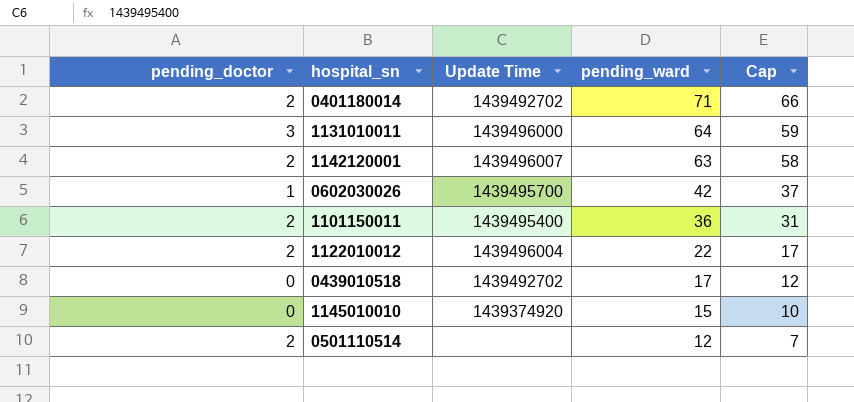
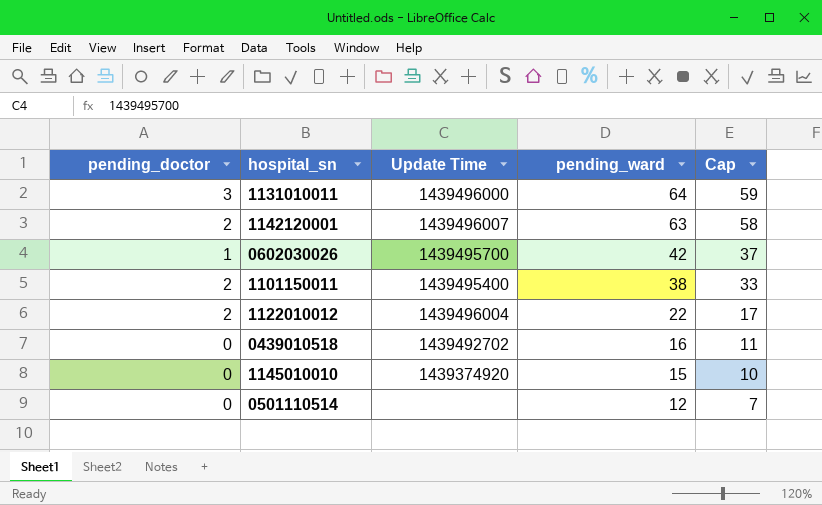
row 0401180014: 2 | 1439492702 | 71 | 66 -> none
1101150011 | pending_ward: 36 -> 38
1101150011 | Cap: 31 -> 33
0439010518 | pending_ward: 17 -> 16
0439010518 | Cap: 12 -> 11
0501110514 | pending_doctor: 2 -> 0

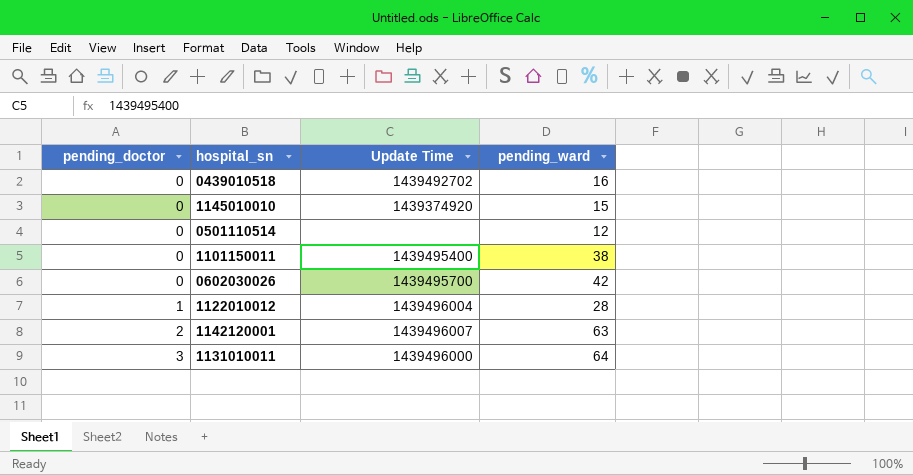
row order: pending_ward descending -> pending_doctor ascending
column Cap | formula: [pending_ward] - 5 -> none
1101150011 | pending_doctor: 2 -> 0
0602030026 | pending_doctor: 1 -> 0
1122010012 | pending_doctor: 2 -> 1
1122010012 | pending_ward: 22 -> 28

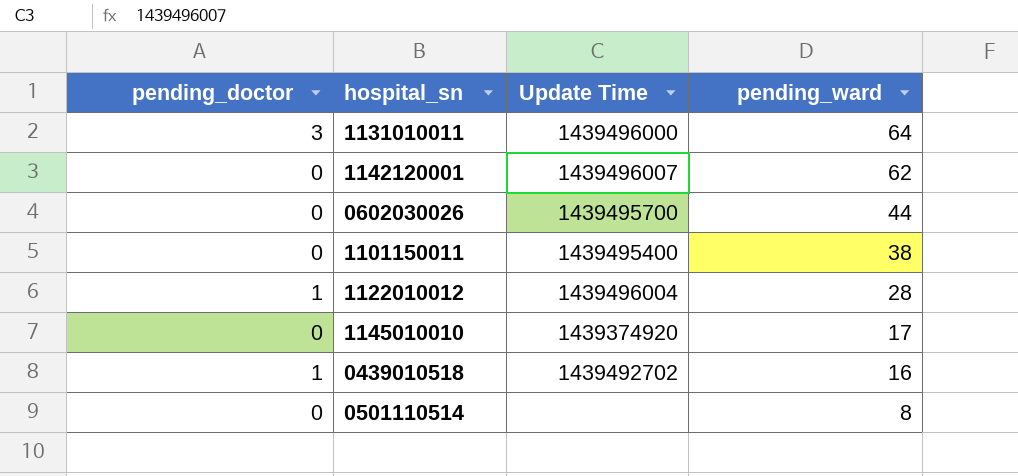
row order: pending_doctor ascending -> pending_ward descending
1142120001 | pending_doctor: 2 -> 0
1142120001 | pending_ward: 63 -> 62
0602030026 | pending_ward: 42 -> 44
1145010010 | pending_ward: 15 -> 17
0439010518 | pending_doctor: 0 -> 1
0501110514 | pending_ward: 12 -> 8

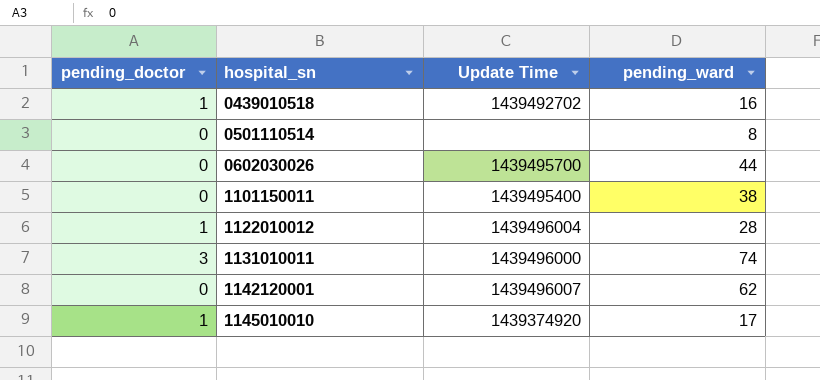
row order: pending_ward descending -> hospital_sn ascending
1131010011 | pending_ward: 64 -> 74
1145010010 | pending_doctor: 0 -> 1

